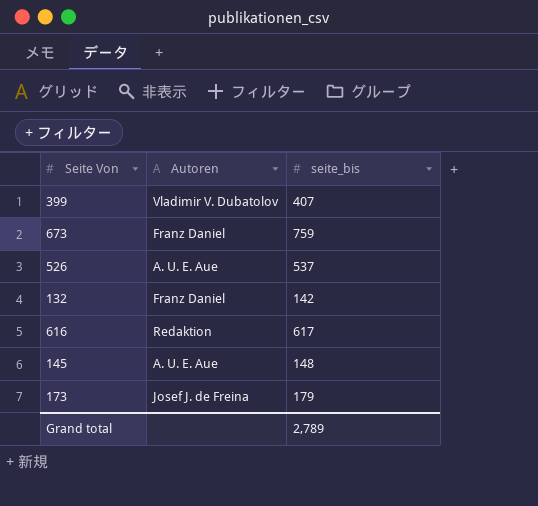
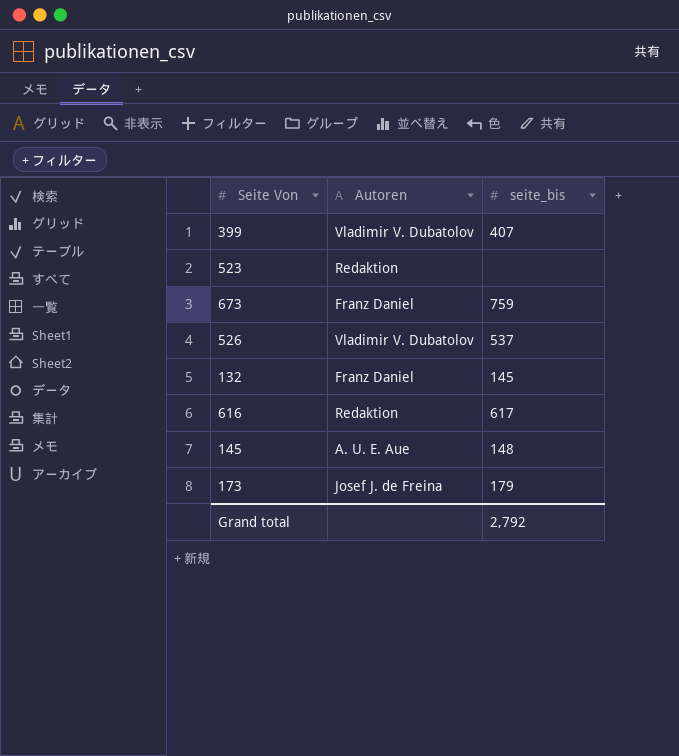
row 523: none -> Redaktion | none
526 | Autoren: A. U. E. Aue -> Vladimir V. Dubatolov
132 | seite_bis: 142 -> 145
Grand total | seite_bis: 2,789 -> 2,792

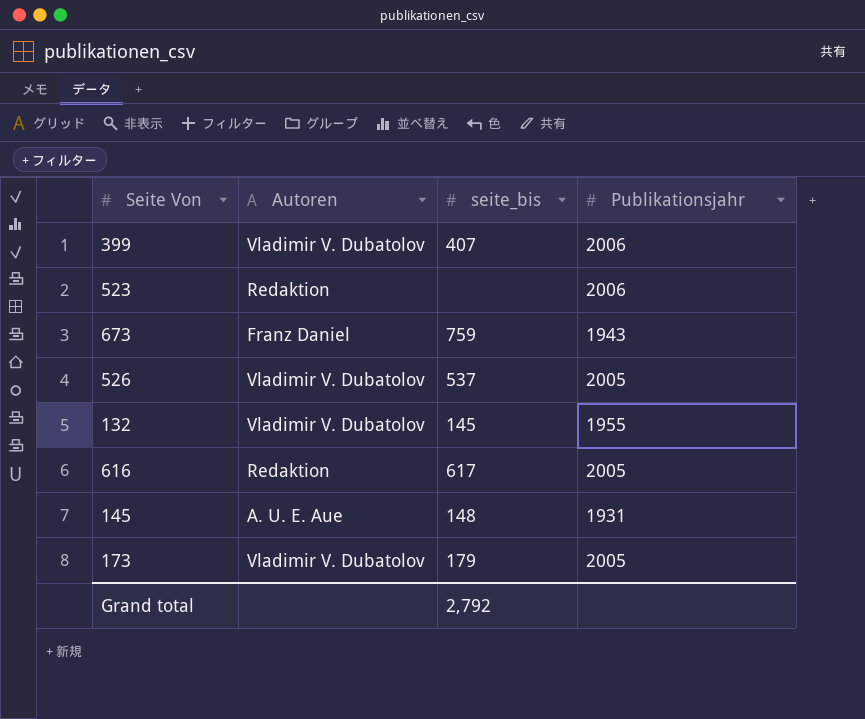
column Publikationsjahr | position: none -> 4
132 | Autoren: Franz Daniel -> Vladimir V. Dubatolov
173 | Autoren: Josef J. de Freina -> Vladimir V. Dubatolov

